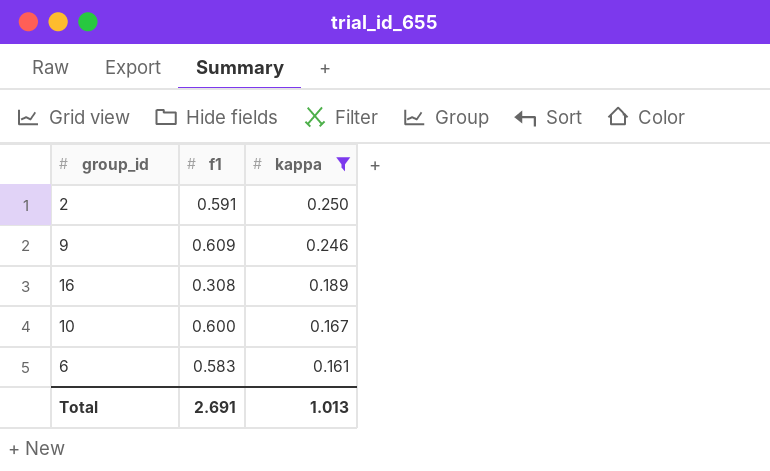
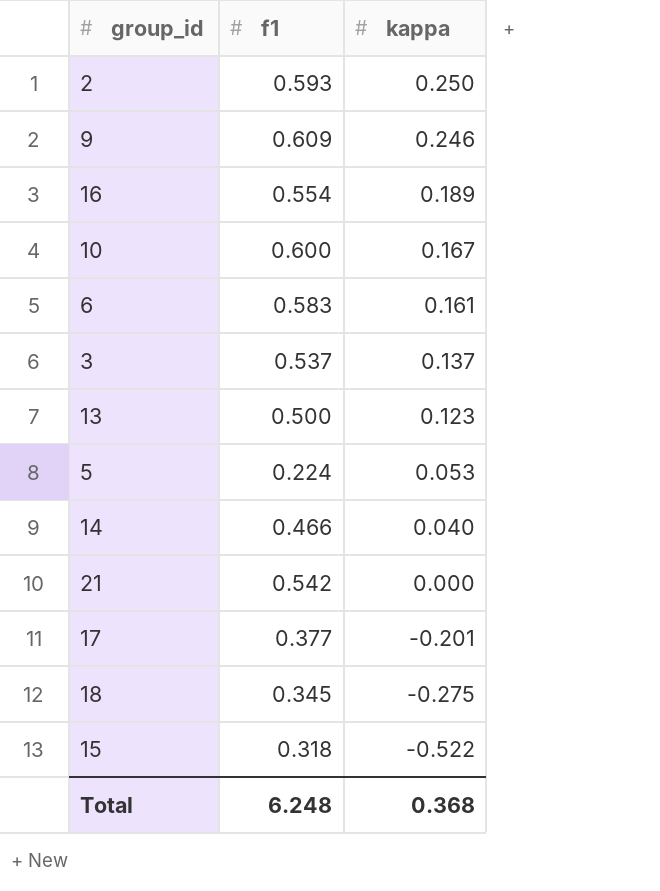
filter: kappa >= 0.161 -> none
2 | f1: 0.591 -> 0.593
16 | f1: 0.308 -> 0.554
Total | f1: 2.691 -> 6.248
Total | kappa: 1.013 -> 0.368

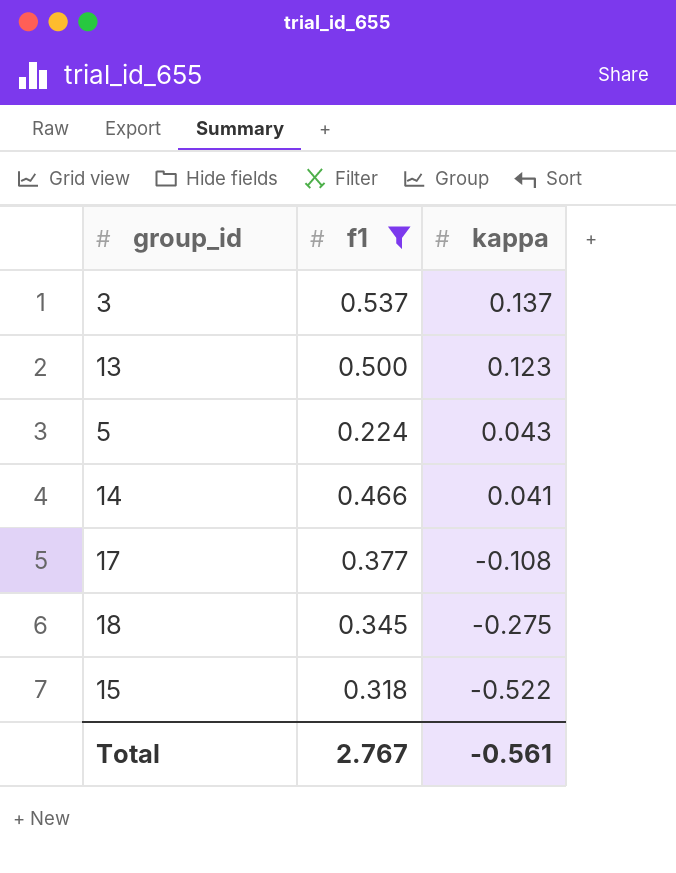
filter: none -> f1 <= 0.537
5 | kappa: 0.053 -> 0.043
14 | kappa: 0.040 -> 0.041
17 | kappa: -0.201 -> -0.108
Total | f1: 6.248 -> 2.767
Total | kappa: 0.368 -> -0.561

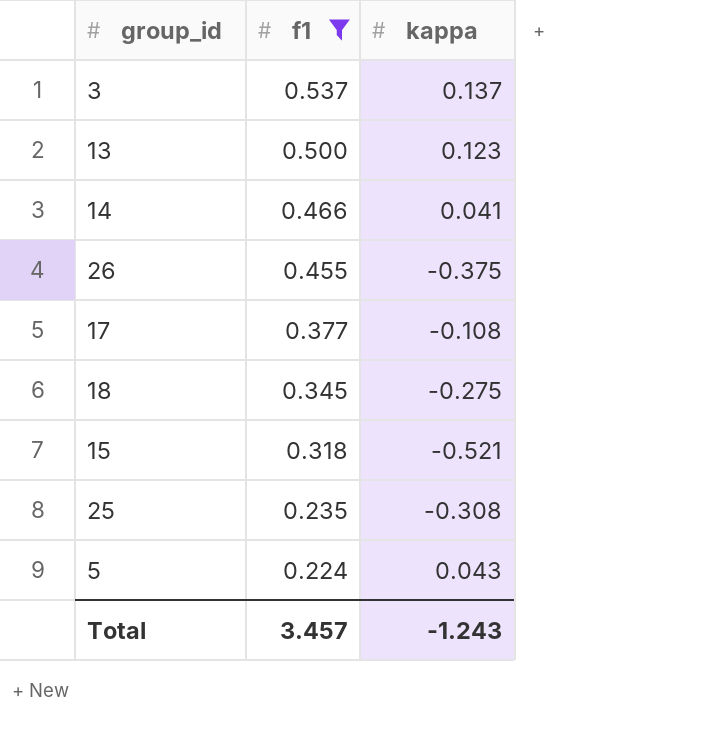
row order: kappa descending -> f1 descending
row 26: none -> 0.455 | -0.375
15 | kappa: -0.522 -> -0.521
row 25: none -> 0.235 | -0.308
Total | f1: 2.767 -> 3.457
Total | kappa: -0.561 -> -1.243

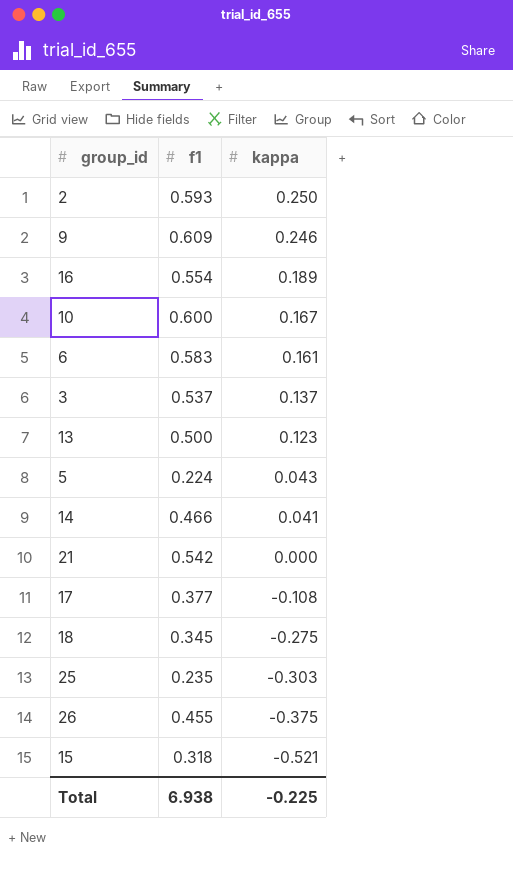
filter: f1 <= 0.537 -> none
row order: f1 descending -> kappa descending
25 | kappa: -0.308 -> -0.303
Total | f1: 3.457 -> 6.938
Total | kappa: -1.243 -> -0.225

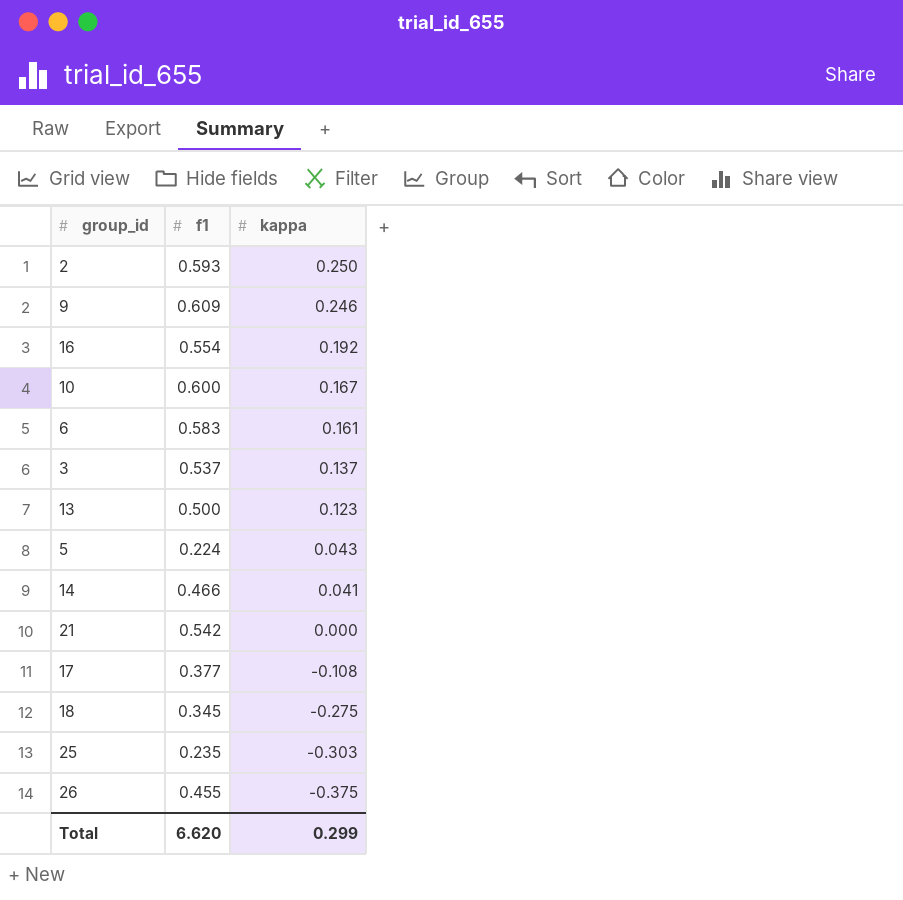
row 15: 0.318 | -0.521 -> none
16 | kappa: 0.189 -> 0.192
Total | f1: 6.938 -> 6.620
Total | kappa: -0.225 -> 0.299

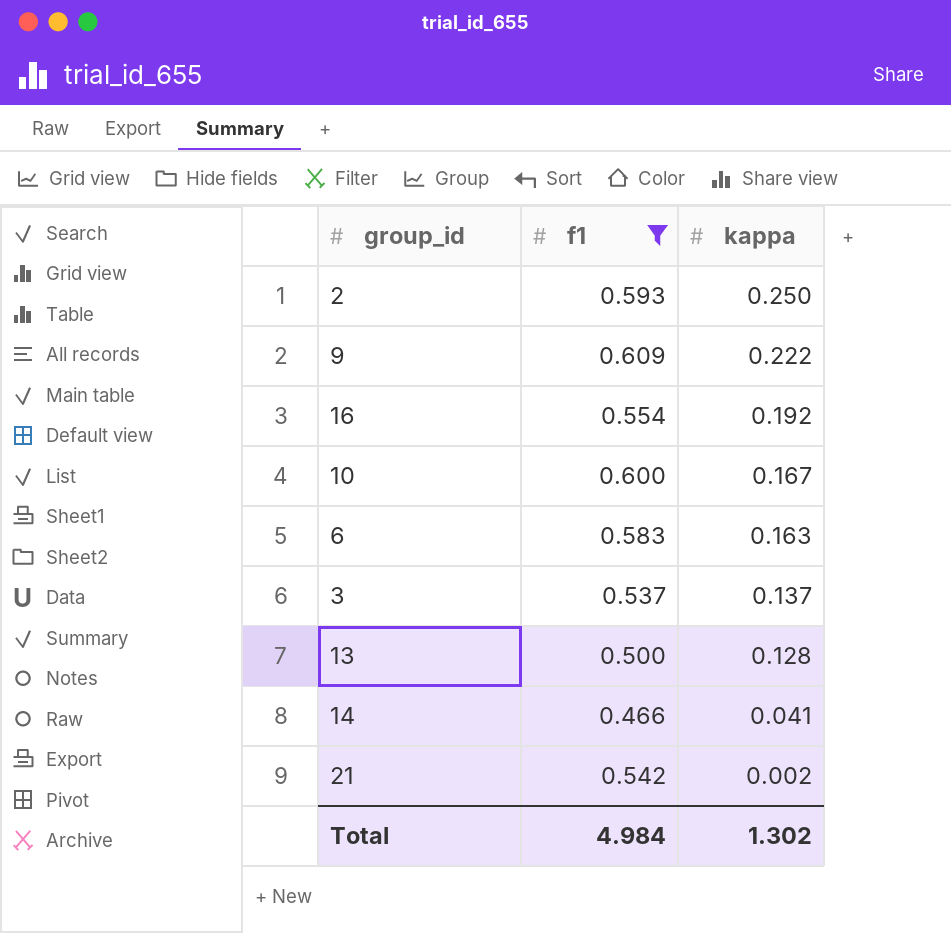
filter: none -> f1 >= 0.466
9 | kappa: 0.246 -> 0.222
6 | kappa: 0.161 -> 0.163
13 | kappa: 0.123 -> 0.128
21 | kappa: 0.000 -> 0.002
Total | f1: 6.620 -> 4.984
Total | kappa: 0.299 -> 1.302

